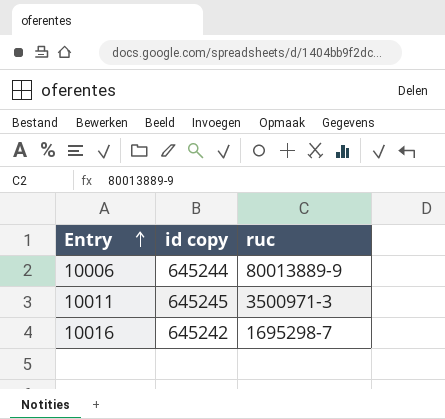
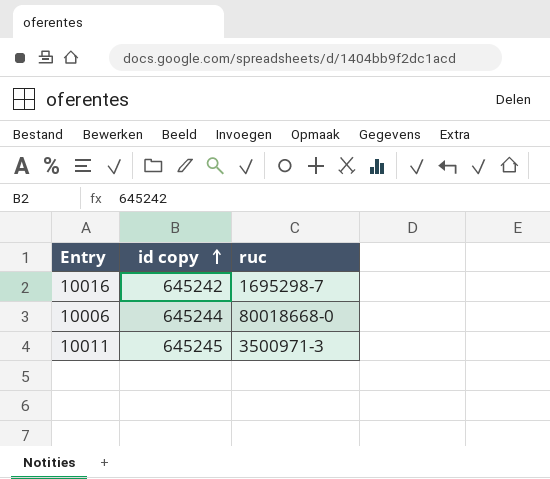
row order: Entry ascending -> id copy ascending
10006 | ruc: 80013889-9 -> 80018668-0

